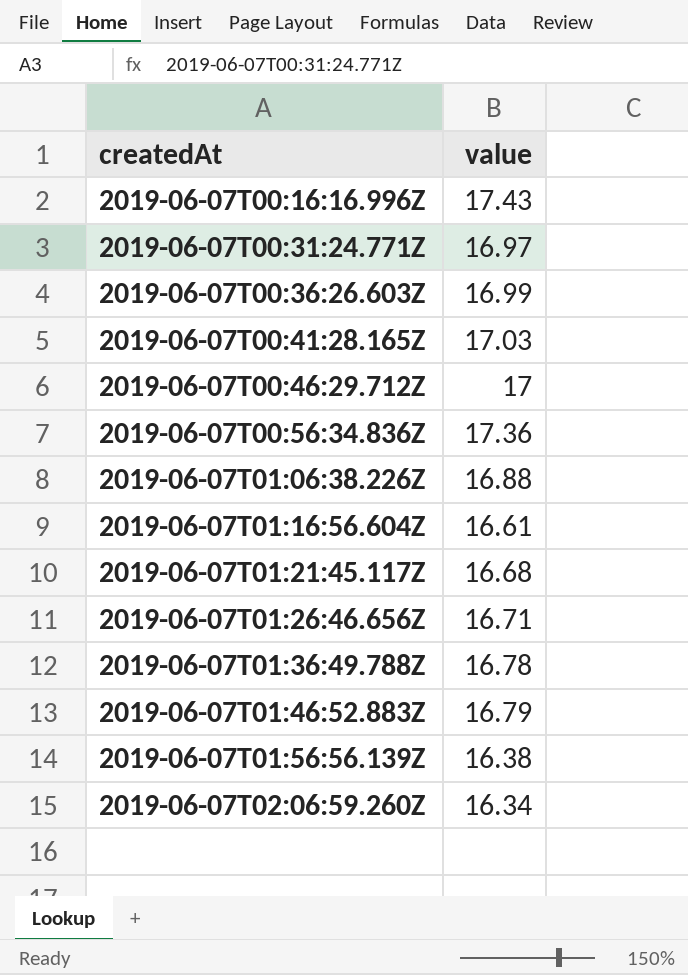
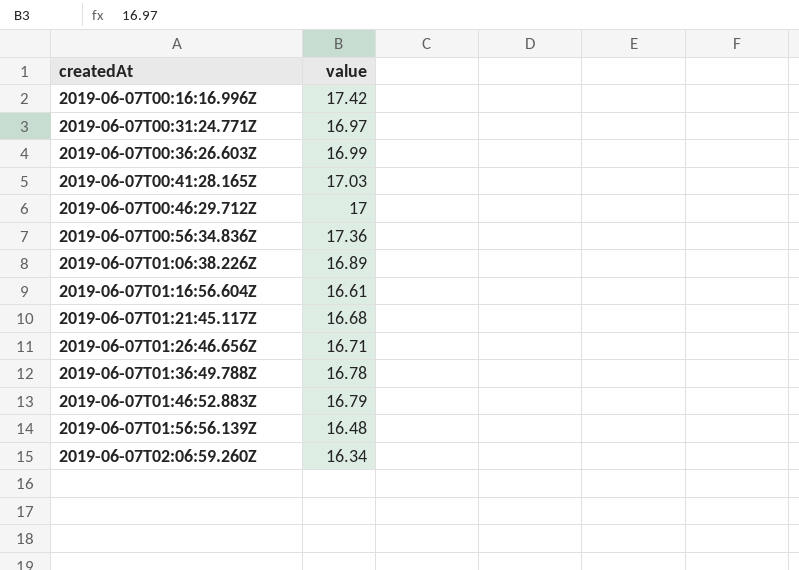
2019-06-07T00:16:16.996Z | value: 17.43 -> 17.42
2019-06-07T01:06:38.226Z | value: 16.88 -> 16.89
2019-06-07T01:56:56.139Z | value: 16.38 -> 16.48

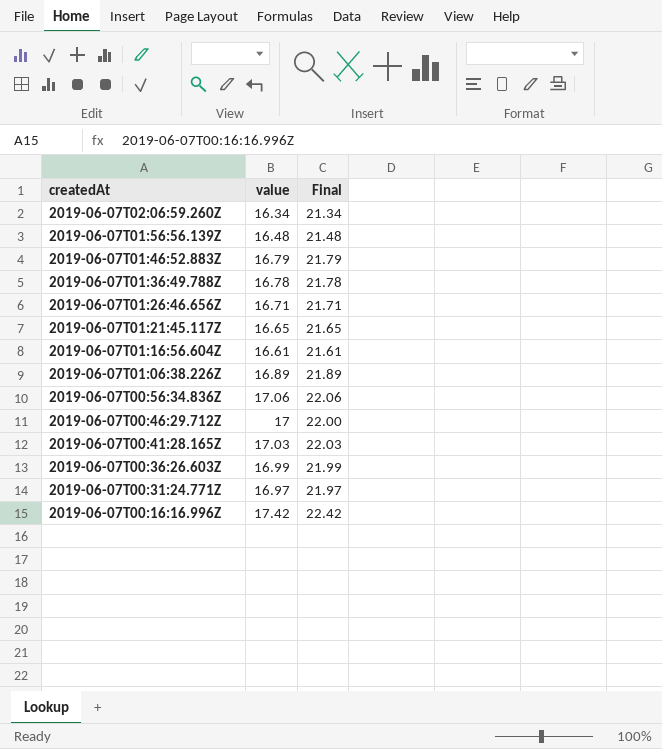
row order: createdAt ascending -> createdAt descending
column Final | formula: none -> [value] + 5
2019-06-07T01:21:45.117Z | value: 16.68 -> 16.65
2019-06-07T00:56:34.836Z | value: 17.36 -> 17.06

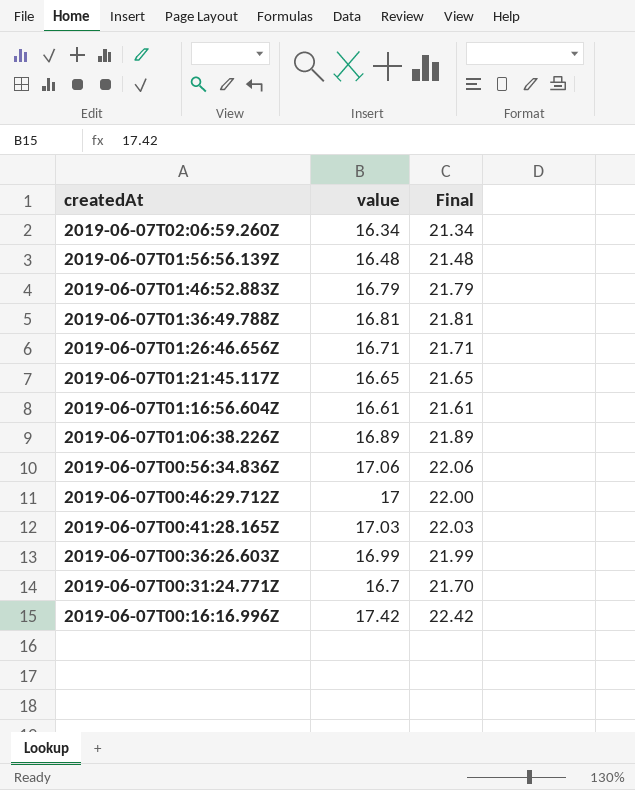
2019-06-07T01:36:49.788Z | value: 16.78 -> 16.81
2019-06-07T01:36:49.788Z | Final: 21.78 -> 21.81
2019-06-07T00:31:24.771Z | value: 16.97 -> 16.7
2019-06-07T00:31:24.771Z | Final: 21.97 -> 21.70

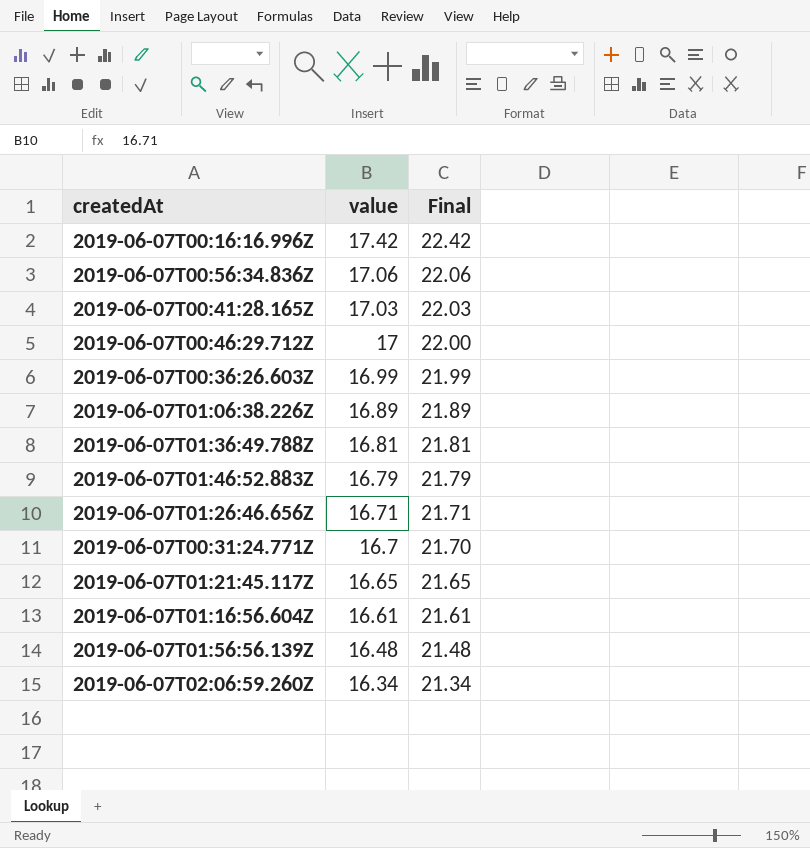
row order: createdAt descending -> value descending

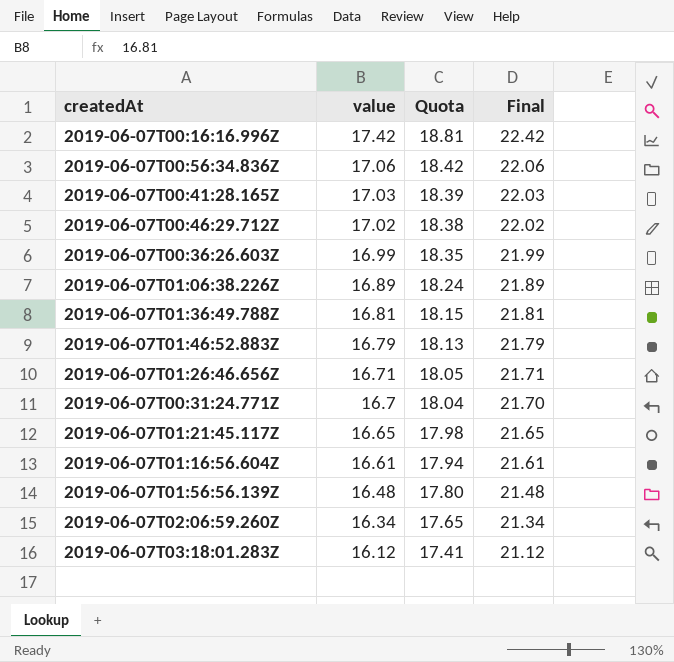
column Quota | formula: none -> [value] * 1.08
2019-06-07T00:46:29.712Z | value: 17 -> 17.02
2019-06-07T00:46:29.712Z | Final: 22.00 -> 22.02
row 2019-06-07T03:18:01.283Z: none -> 16.12 | 17.41 | 21.12

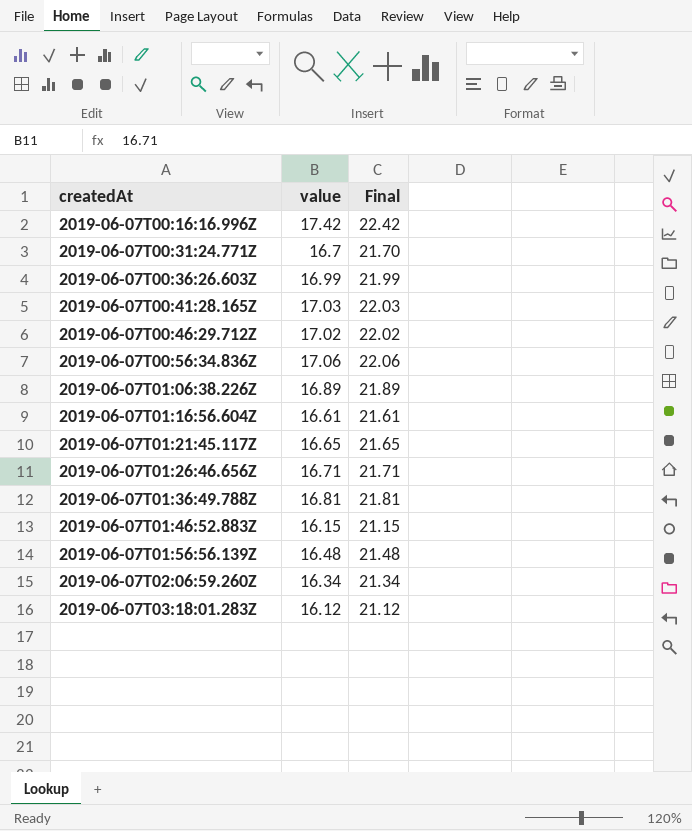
row order: value descending -> createdAt ascending
column Quota | formula: [value] * 1.08 -> none
2019-06-07T01:46:52.883Z | value: 16.79 -> 16.15
2019-06-07T01:46:52.883Z | Final: 21.79 -> 21.15

